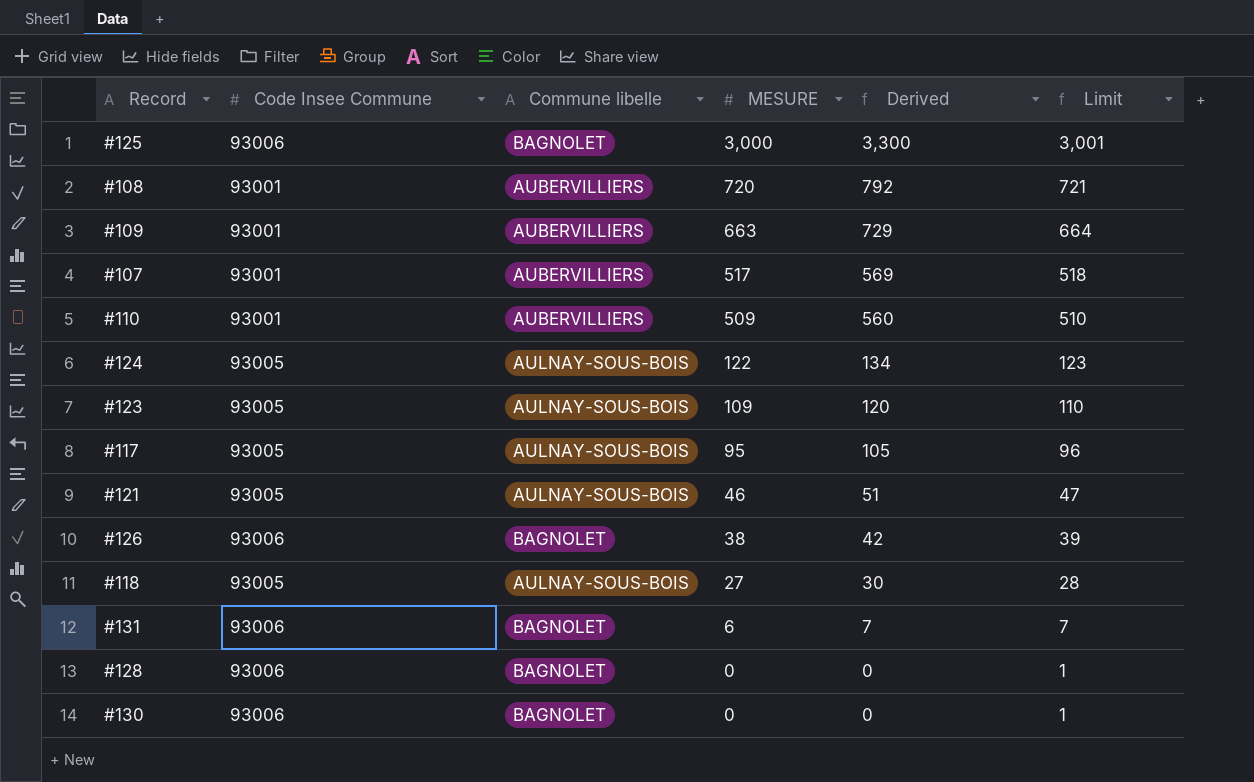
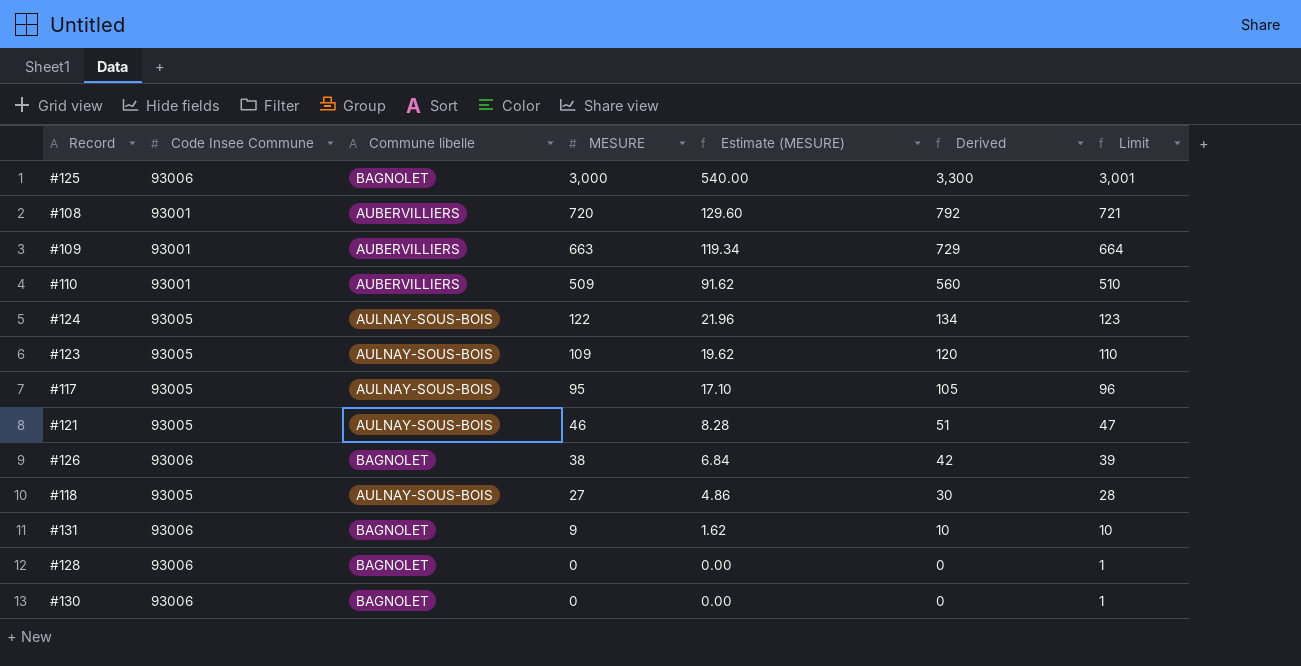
column Estimate (MESURE) | formula: none -> [MESURE] * 0.18
row #107: 93001 | AUBERVILLIERS | 517 | 569 | 518 -> none
#131 | MESURE: 6 -> 9
#131 | Derived: 7 -> 10
#131 | Limit: 7 -> 10

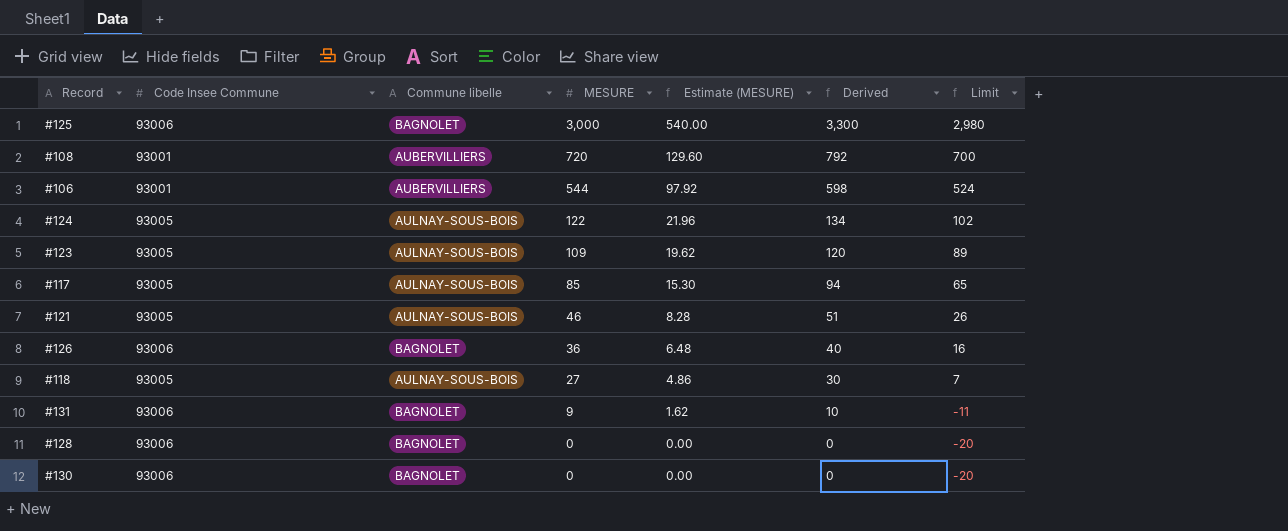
column Limit | formula: [MESURE] + 1 -> [MESURE] - 20
row #109: 93001 | AUBERVILLIERS | 663 | 119.34 | 729 | 664 -> none
row #110: 93001 | AUBERVILLIERS | 509 | 91.62 | 560 | 510 -> none
row #106: none -> 93001 | AUBERVILLIERS | 544 | 97.92 | 598 | 524
#117 | MESURE: 95 -> 85
#117 | Estimate (MESURE): 17.10 -> 15.30
#117 | Derived: 105 -> 94
#126 | MESURE: 38 -> 36
#126 | Estimate (MESURE): 6.84 -> 6.48
#126 | Derived: 42 -> 40

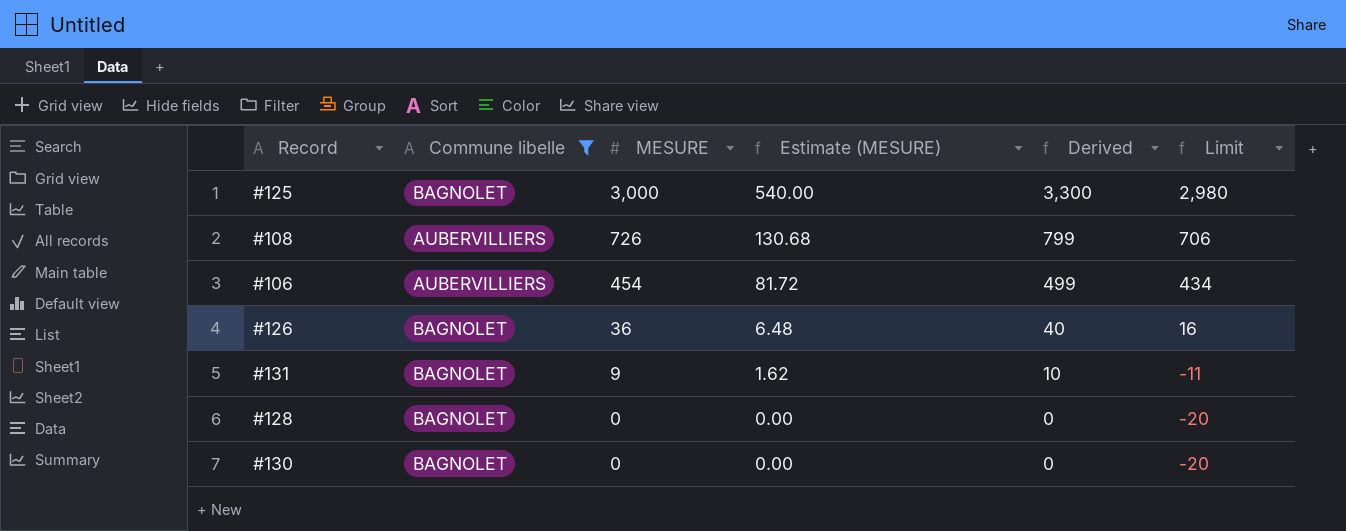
filter: none -> Commune libelle != AULNAY-SOUS-BOIS
column Code Insee Commune | position: 2 -> none
#108 | MESURE: 720 -> 726
#108 | Estimate (MESURE): 129.60 -> 130.68
#108 | Derived: 792 -> 799
#108 | Limit: 700 -> 706
#106 | MESURE: 544 -> 454
#106 | Estimate (MESURE): 97.92 -> 81.72
#106 | Derived: 598 -> 499
#106 | Limit: 524 -> 434

